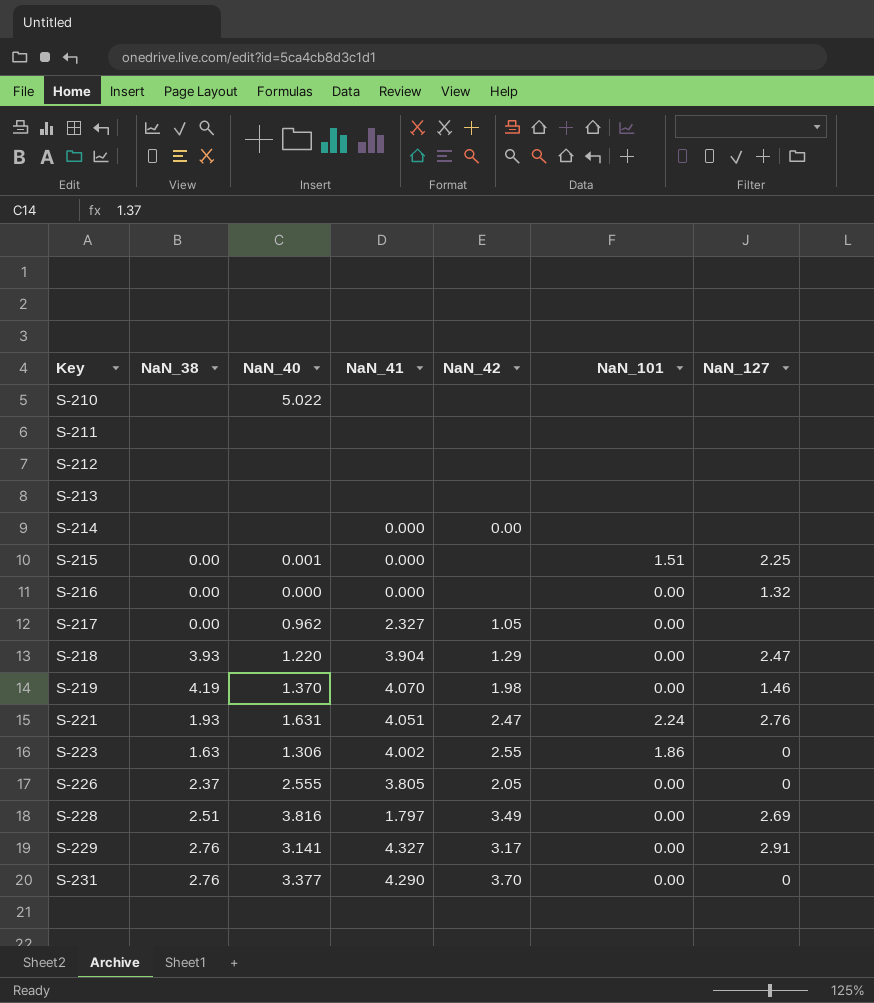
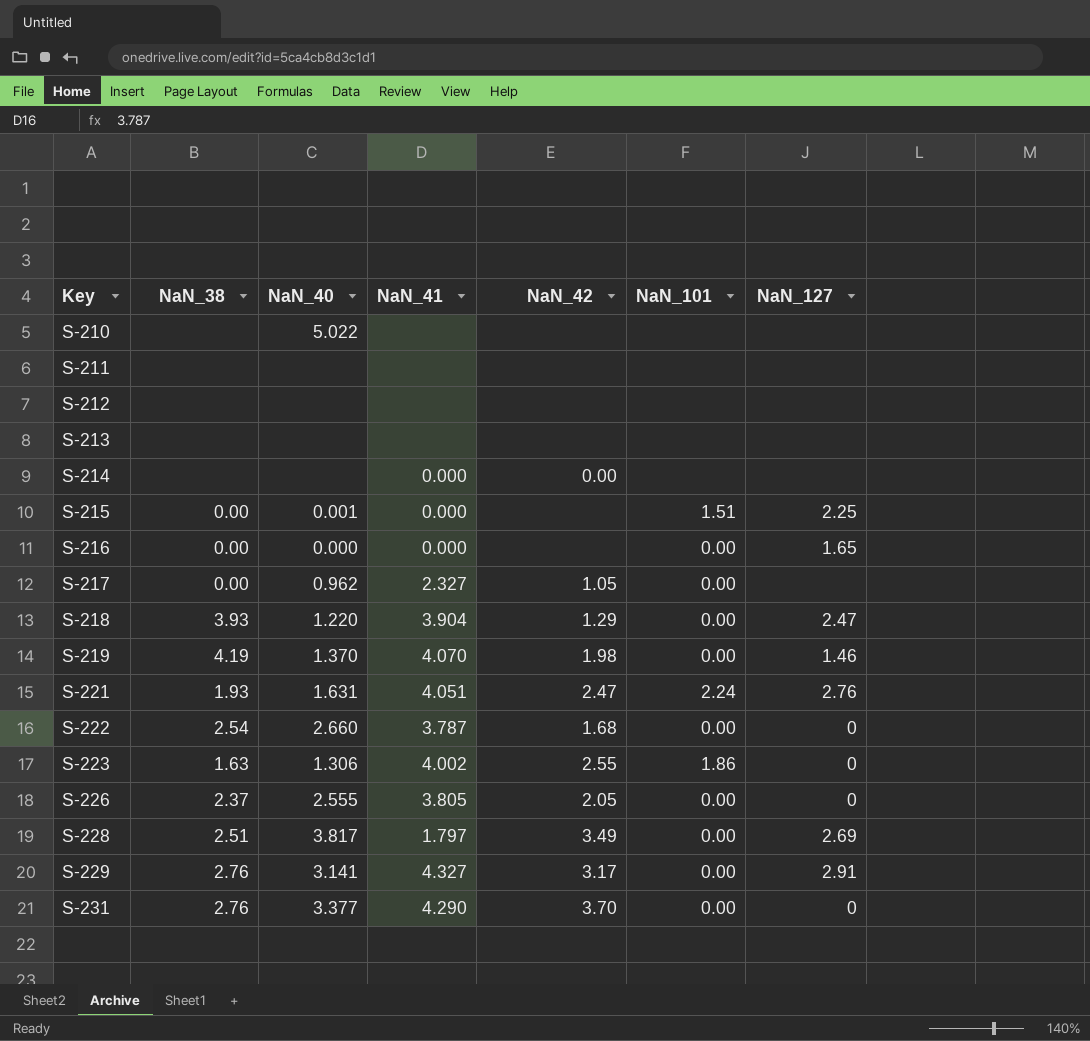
S-216 | NaN_127: 1.32 -> 1.65
row S-222: none -> 2.54 | 2.660 | 3.787 | 1.68 | 0.00 | 0
S-228 | NaN_40: 3.816 -> 3.817

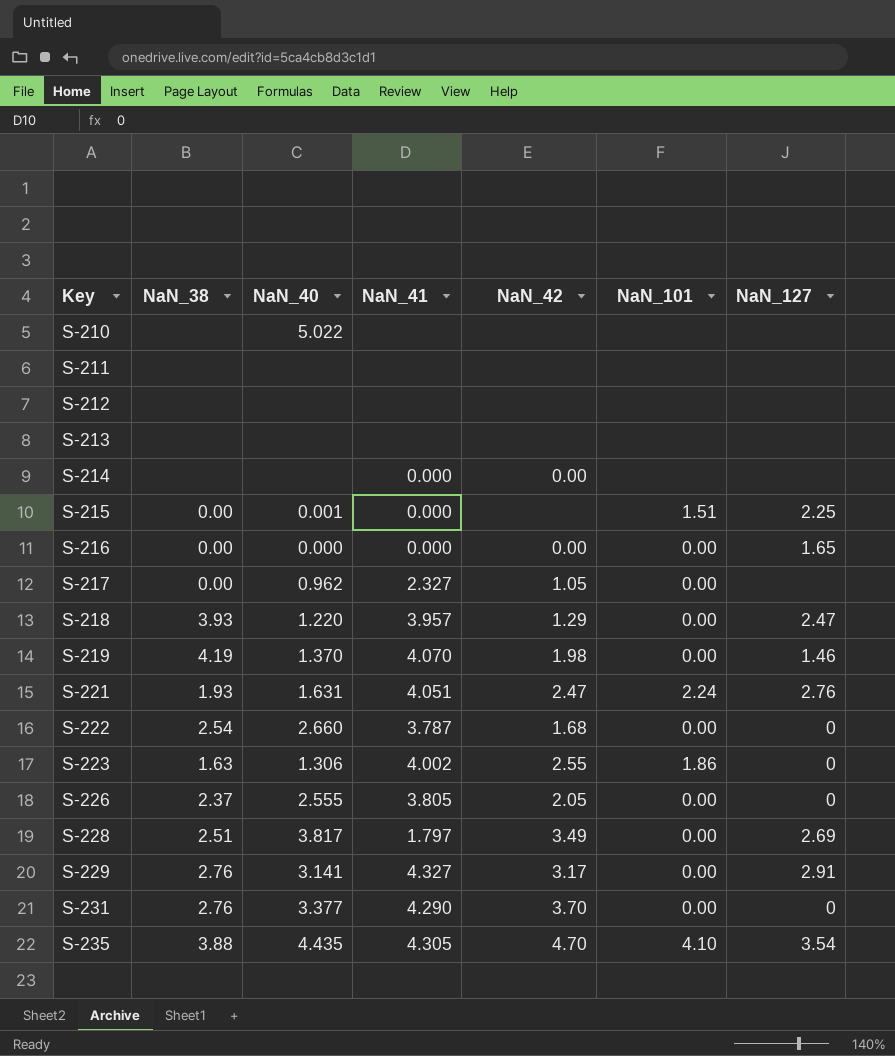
S-216 | NaN_42: none -> 0.00
S-218 | NaN_41: 3.904 -> 3.957
row S-235: none -> 3.88 | 4.435 | 4.305 | 4.70 | 4.10 | 3.54

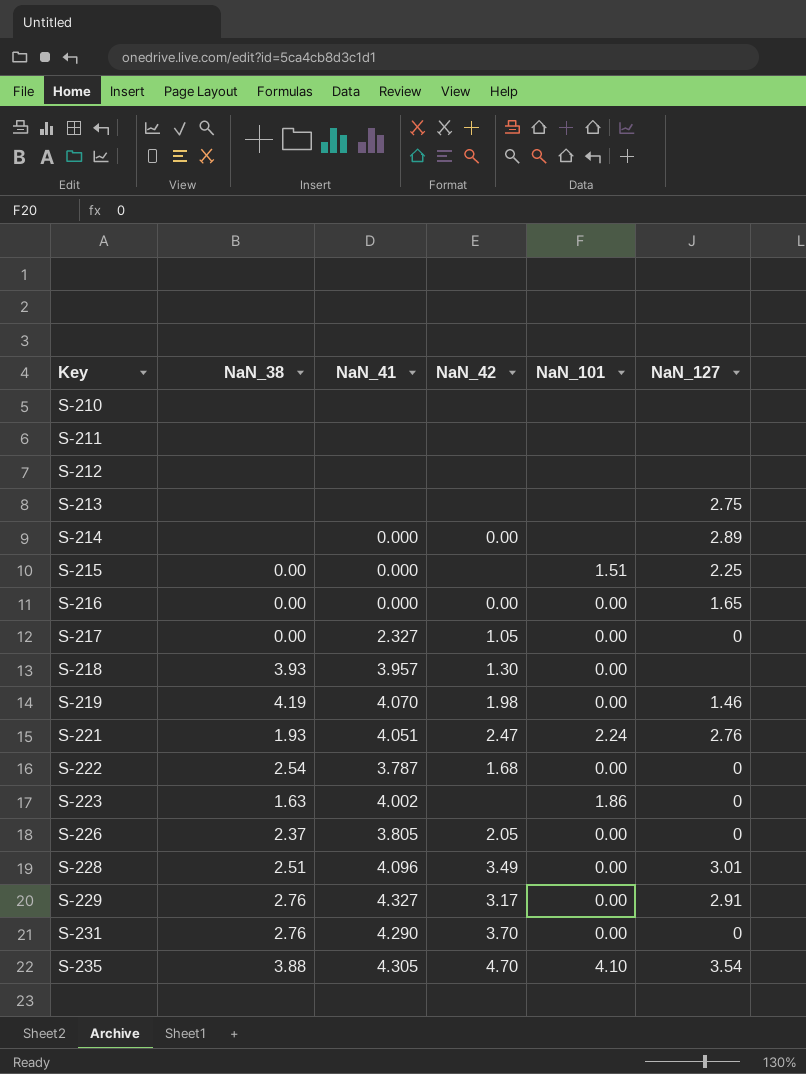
column NaN_40 | position: 3 -> none
S-213 | NaN_127: none -> 2.75
S-214 | NaN_127: none -> 2.89
S-217 | NaN_127: none -> 0
S-218 | NaN_42: 1.29 -> 1.30
S-218 | NaN_127: 2.47 -> none
S-223 | NaN_42: 2.55 -> none
S-228 | NaN_41: 1.797 -> 4.096
S-228 | NaN_127: 2.69 -> 3.01

